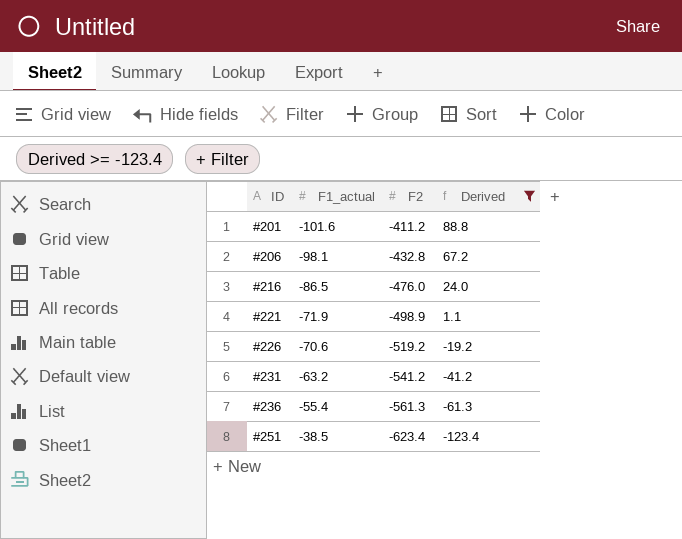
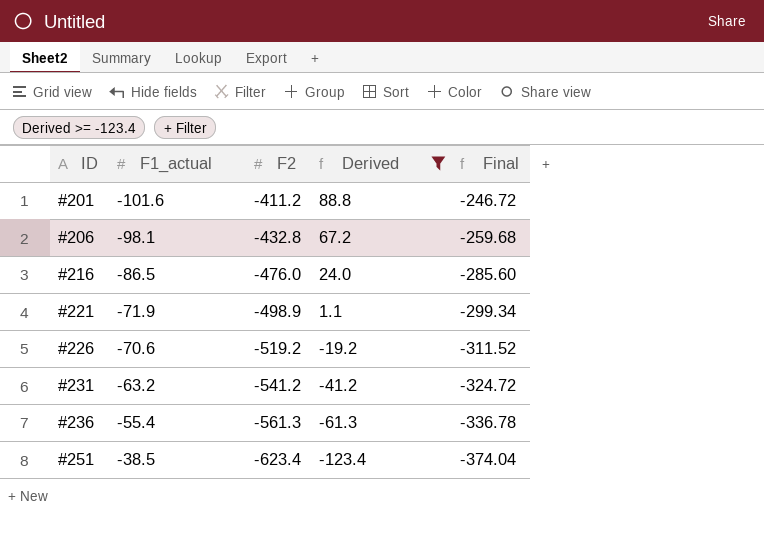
column Final | formula: none -> [F2] * 0.6

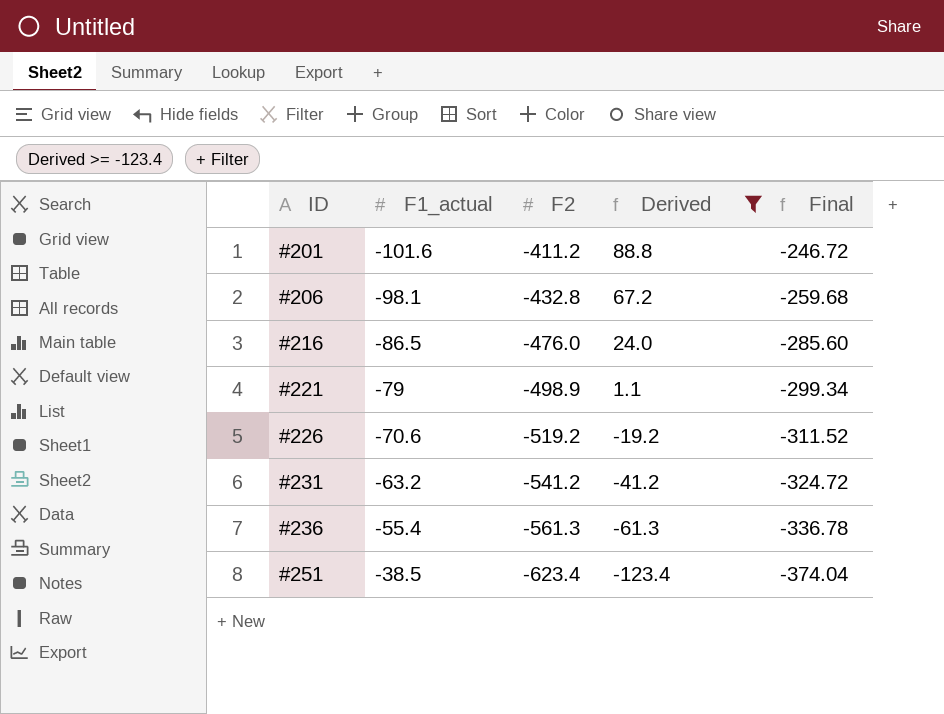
#221 | F1_actual: -71.9 -> -79

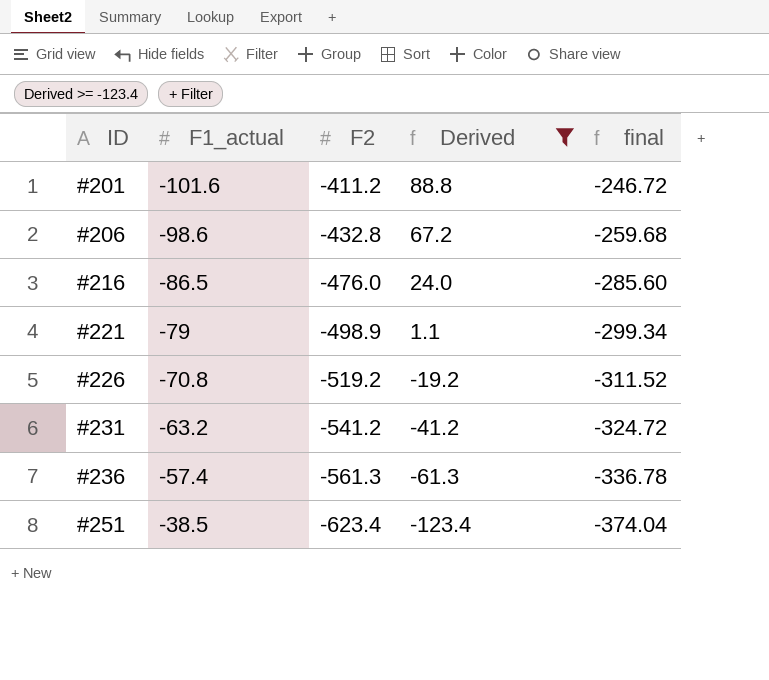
column name: Final -> final
#206 | F1_actual: -98.1 -> -98.6
#226 | F1_actual: -70.6 -> -70.8
#236 | F1_actual: -55.4 -> -57.4

